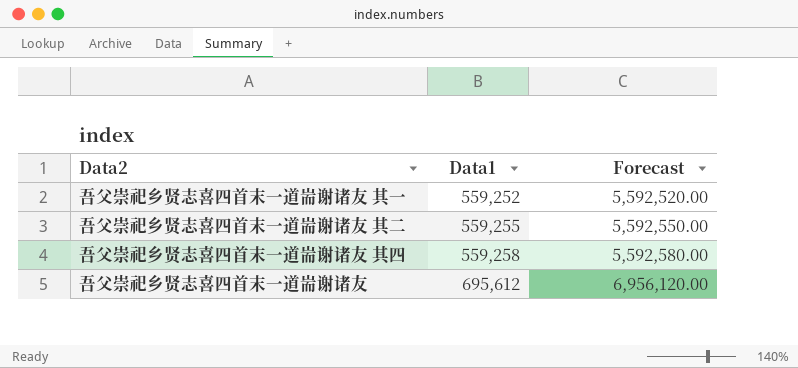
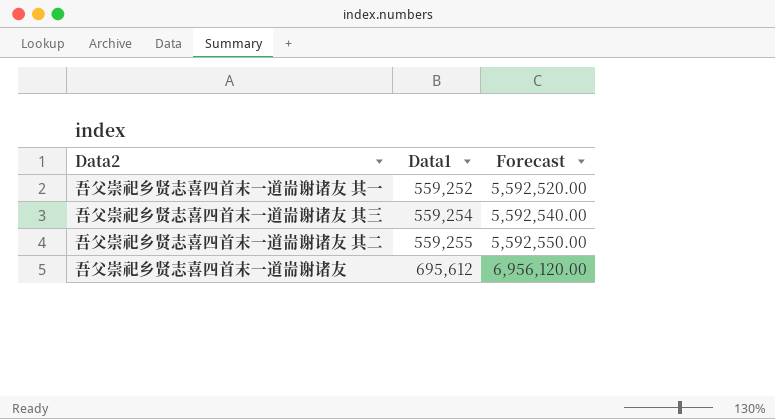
row 吾父崇祀乡贤志喜四首末一道耑谢诸友 其四: 559,258 | 5,592,580.00 -> none
row 吾父崇祀乡贤志喜四首末一道耑谢诸友 其三: none -> 559,254 | 5,592,540.00

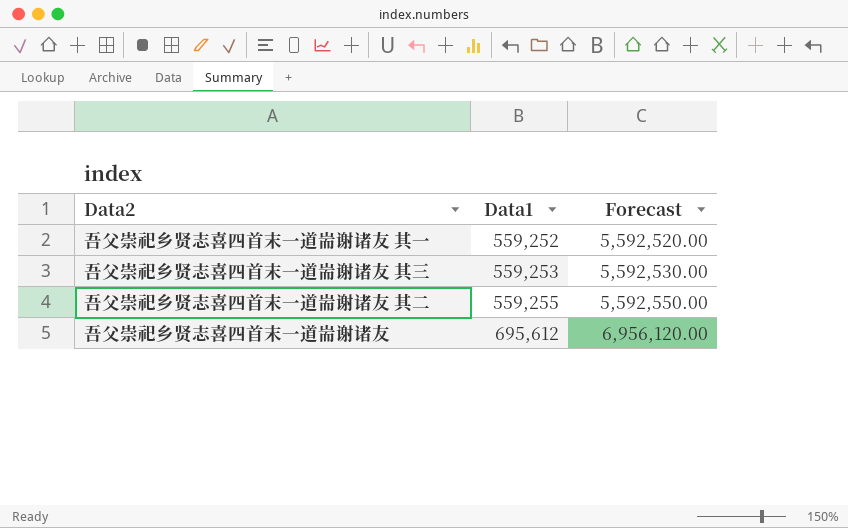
吾父崇祀乡贤志喜四首末一道耑谢诸友 其三 | Data1: 559,254 -> 559,253
吾父崇祀乡贤志喜四首末一道耑谢诸友 其三 | Forecast: 5,592,540.00 -> 5,592,530.00

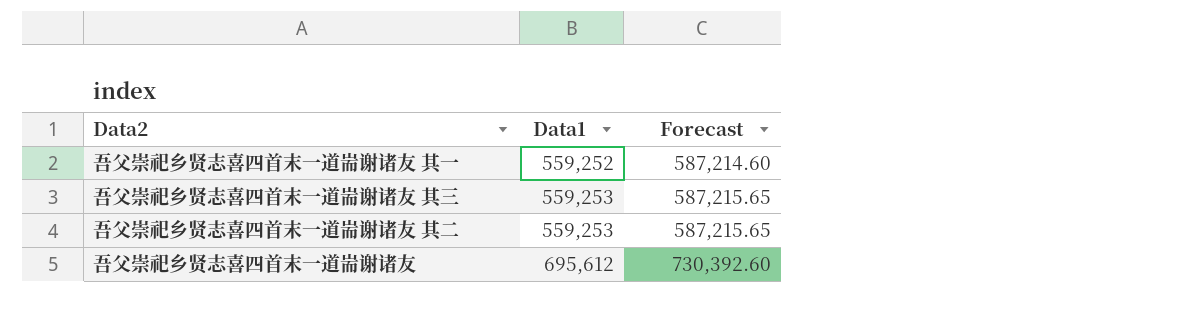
column Forecast | formula: [Data1] * 10 -> [Data1] * 1.05
吾父崇祀乡贤志喜四首末一道耑谢诸友 其二 | Data1: 559,255 -> 559,253

